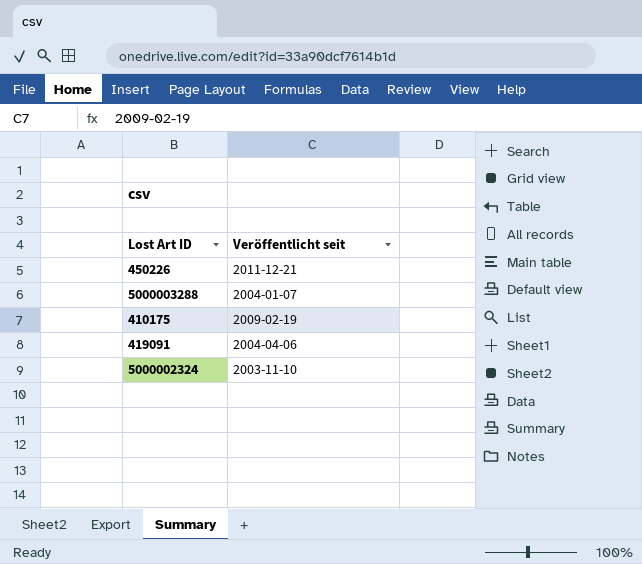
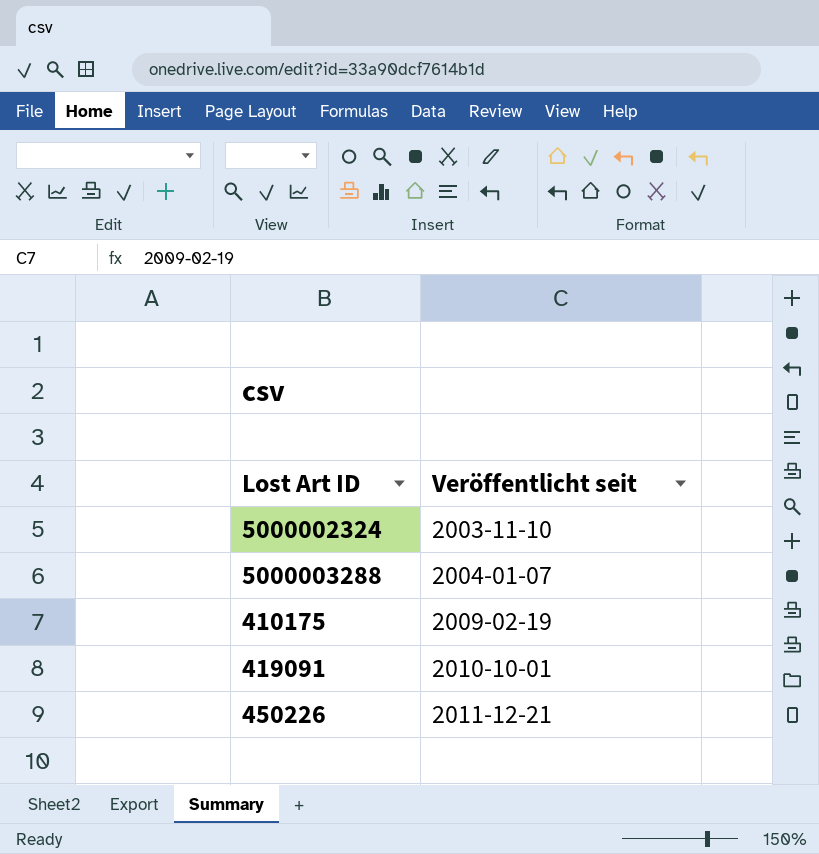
row order: none -> Veröffentlicht seit ascending
419091 | Veröffentlicht seit: 2004-04-06 -> 2010-10-01

